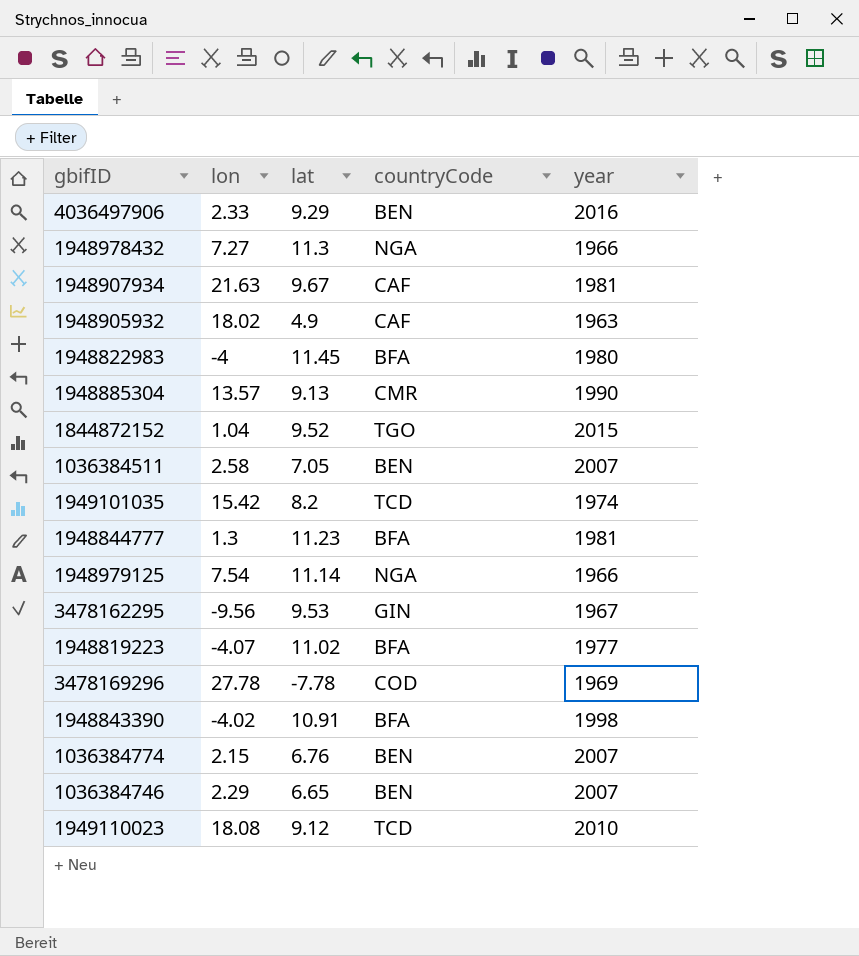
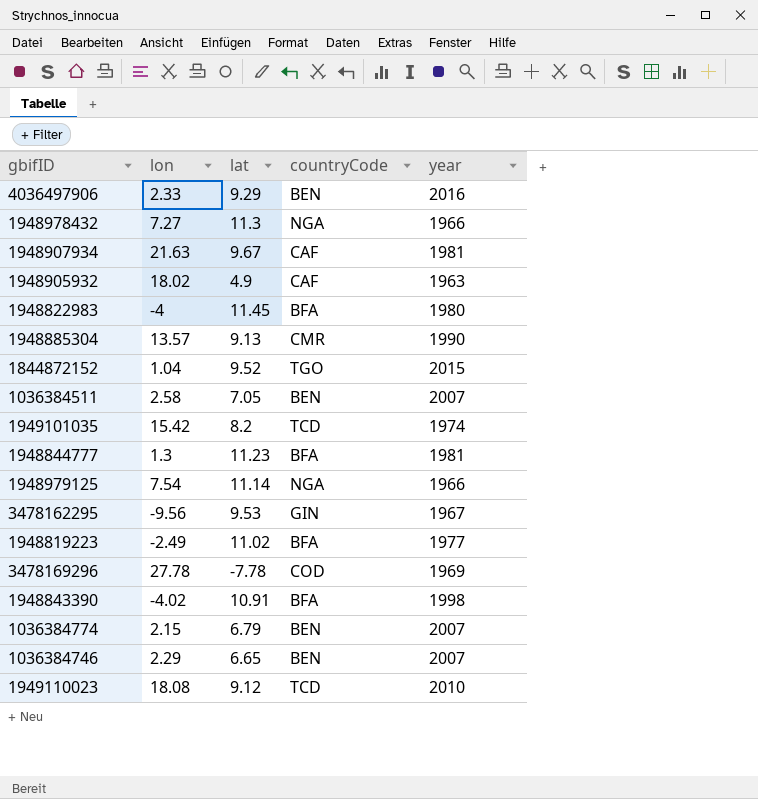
1948819223 | lon: -4.07 -> -2.49
1036384774 | lat: 6.76 -> 6.79

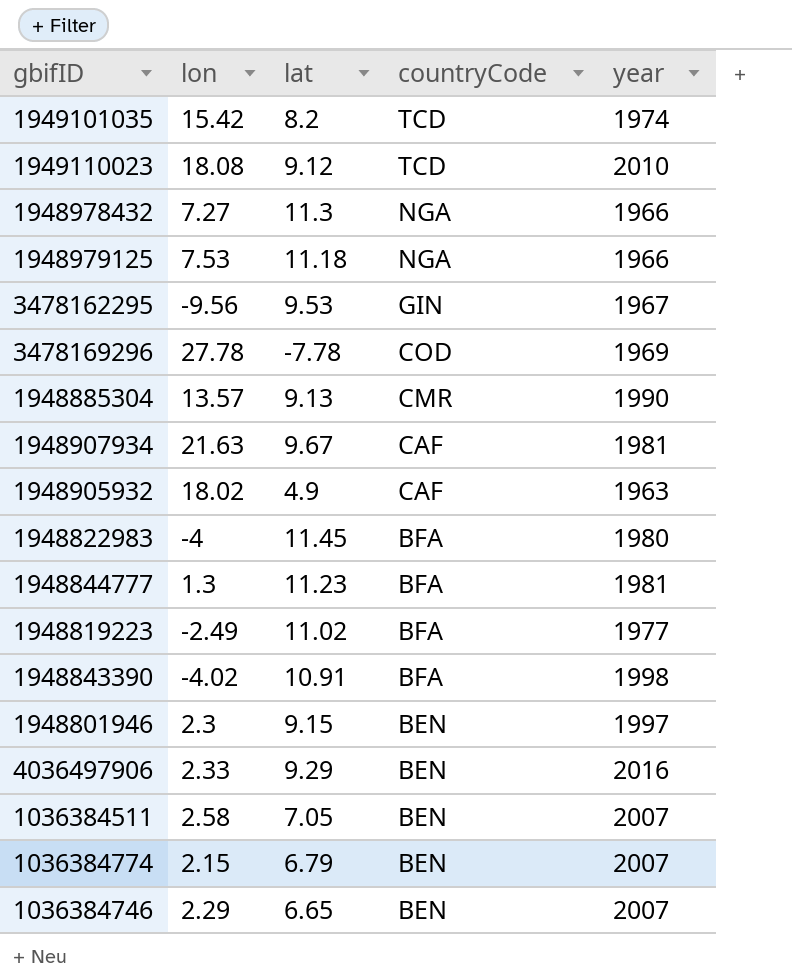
row order: none -> countryCode descending
row 1844872152: 1.04 | 9.52 | TGO | 2015 -> none
1948979125 | lon: 7.54 -> 7.53
1948979125 | lat: 11.14 -> 11.18
row 1948801946: none -> 2.3 | 9.15 | BEN | 1997

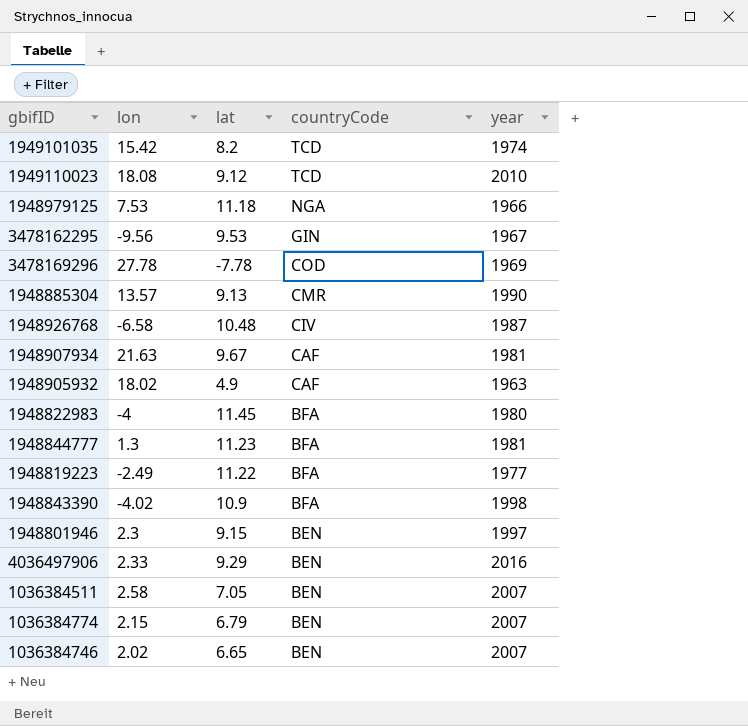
row 1948978432: 7.27 | 11.3 | NGA | 1966 -> none
row 1948926768: none -> -6.58 | 10.48 | CIV | 1987
1948819223 | lat: 11.02 -> 11.22
1948843390 | lat: 10.91 -> 10.9
1036384746 | lon: 2.29 -> 2.02

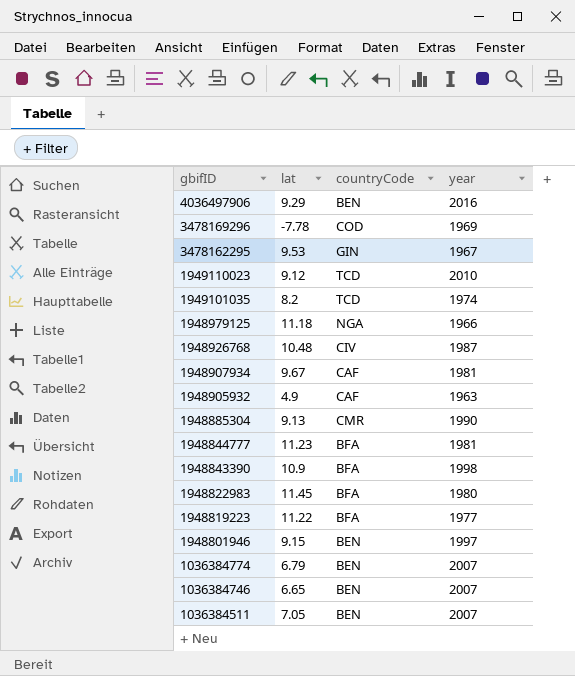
row order: countryCode descending -> gbifID descending
column lon | position: 2 -> none

